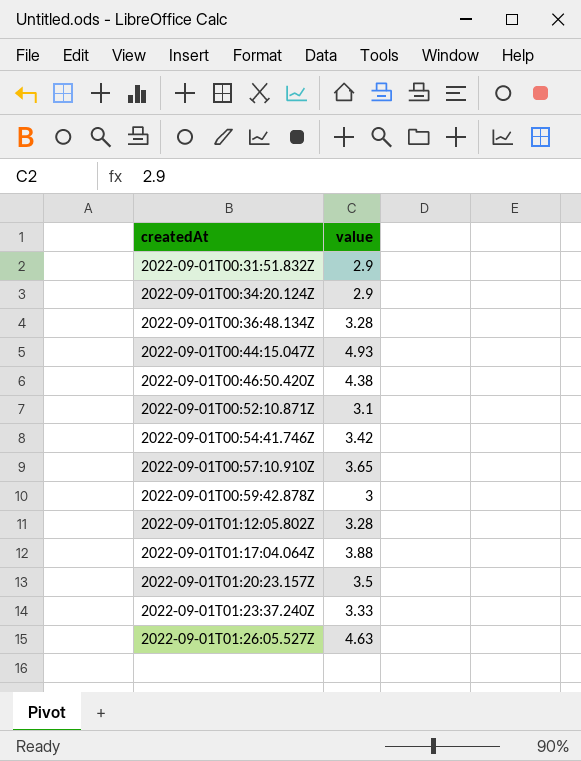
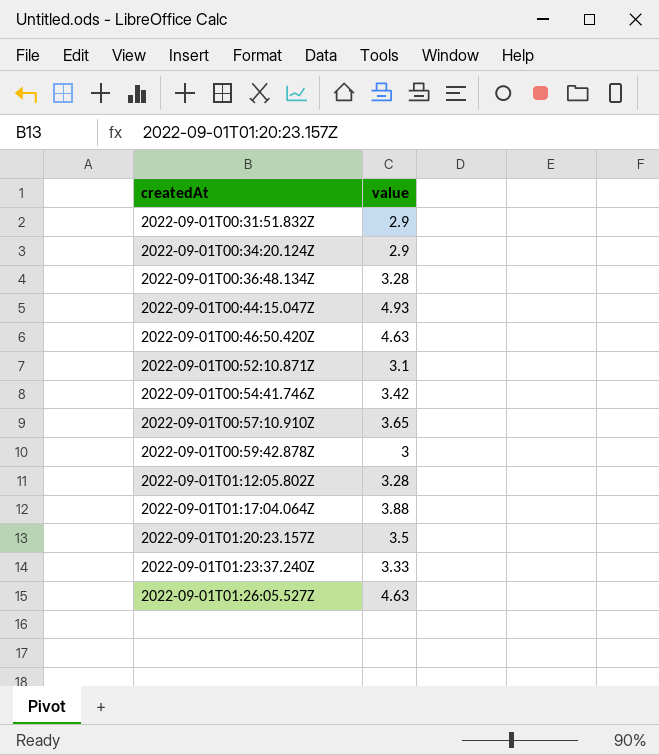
2022-09-01T00:46:50.420Z | value: 4.38 -> 4.63

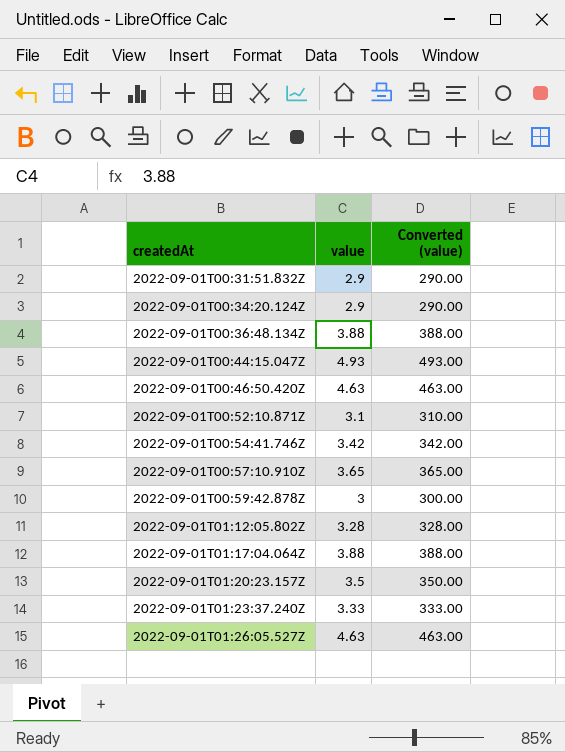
column Converted (value) | formula: none -> [value] * 100
2022-09-01T00:36:48.134Z | value: 3.28 -> 3.88

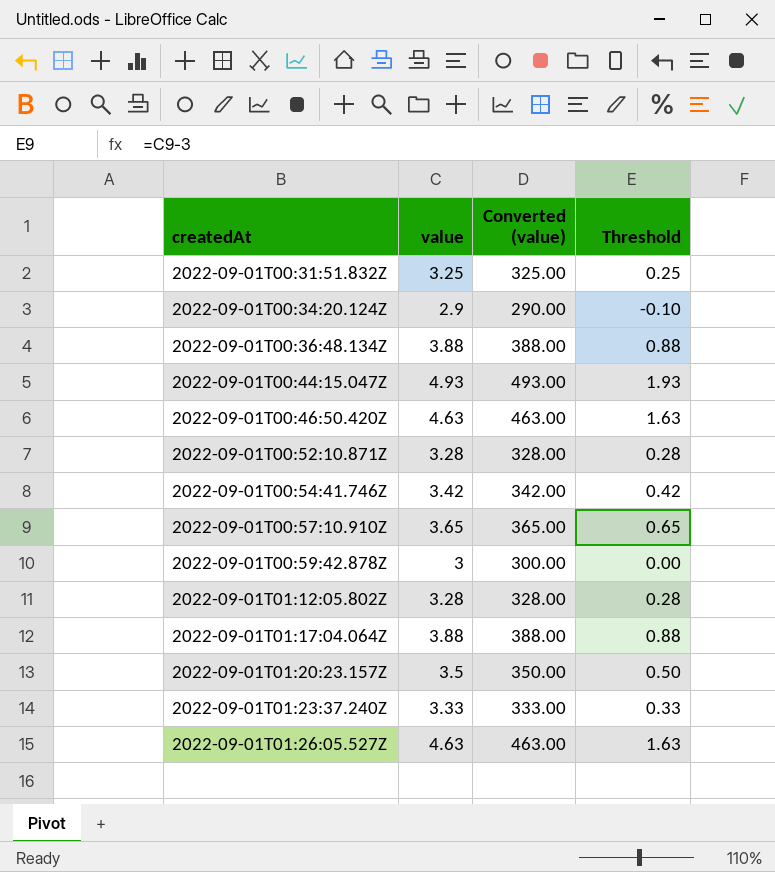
column Threshold | formula: none -> [value] - 3
2022-09-01T00:31:51.832Z | value: 2.9 -> 3.25
2022-09-01T00:31:51.832Z | Converted (value): 290.00 -> 325.00
2022-09-01T00:52:10.871Z | value: 3.1 -> 3.28
2022-09-01T00:52:10.871Z | Converted (value): 310.00 -> 328.00

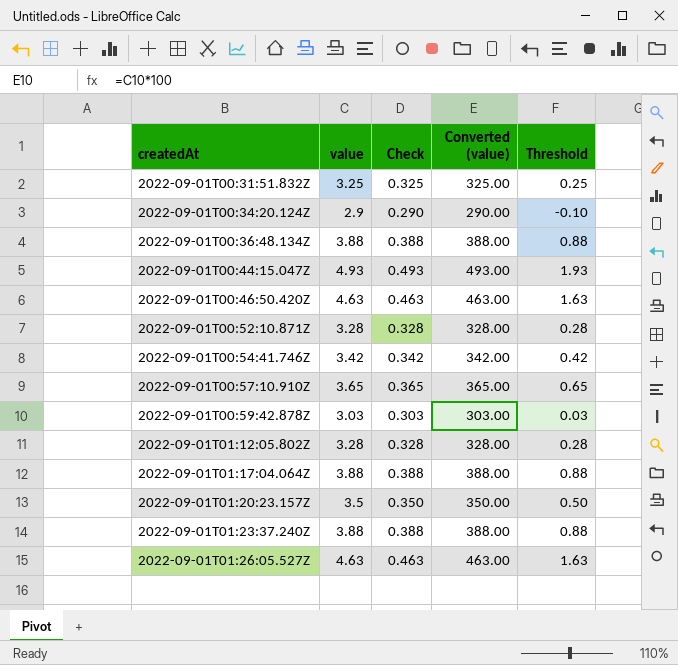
column Check | formula: none -> [value] * 0.1
2022-09-01T00:59:42.878Z | value: 3 -> 3.03
2022-09-01T00:59:42.878Z | Converted (value): 300.00 -> 303.00
2022-09-01T00:59:42.878Z | Threshold: 0.00 -> 0.03
2022-09-01T01:23:37.240Z | value: 3.33 -> 3.88
2022-09-01T01:23:37.240Z | Converted (value): 333.00 -> 388.00
2022-09-01T01:23:37.240Z | Threshold: 0.33 -> 0.88

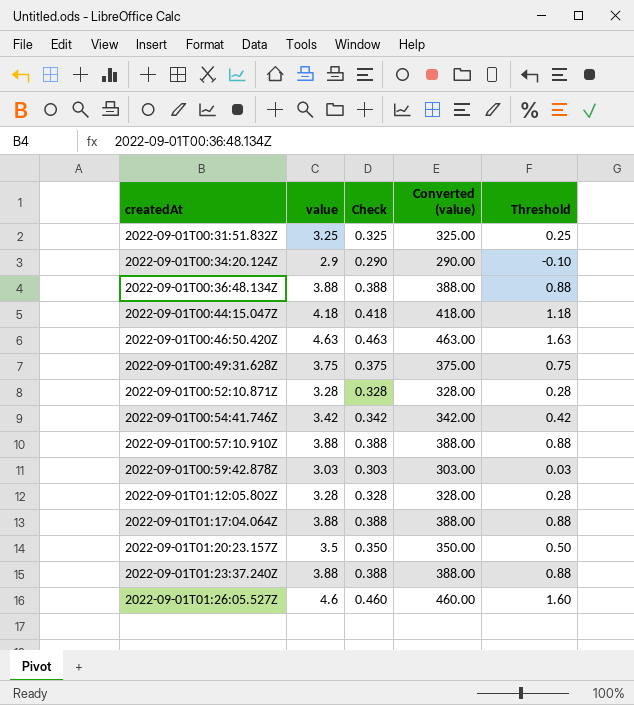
2022-09-01T00:44:15.047Z | value: 4.93 -> 4.18
2022-09-01T00:44:15.047Z | Check: 0.493 -> 0.418
2022-09-01T00:44:15.047Z | Converted (value): 493.00 -> 418.00
2022-09-01T00:44:15.047Z | Threshold: 1.93 -> 1.18
row 2022-09-01T00:49:31.628Z: none -> 3.75 | 0.375 | 375.00 | 0.75
2022-09-01T00:57:10.910Z | value: 3.65 -> 3.88
2022-09-01T00:57:10.910Z | Check: 0.365 -> 0.388
2022-09-01T00:57:10.910Z | Converted (value): 365.00 -> 388.00
2022-09-01T00:57:10.910Z | Threshold: 0.65 -> 0.88
2022-09-01T01:26:05.527Z | value: 4.63 -> 4.6
2022-09-01T01:26:05.527Z | Check: 0.463 -> 0.460
2022-09-01T01:26:05.527Z | Converted (value): 463.00 -> 460.00
2022-09-01T01:26:05.527Z | Threshold: 1.63 -> 1.60

